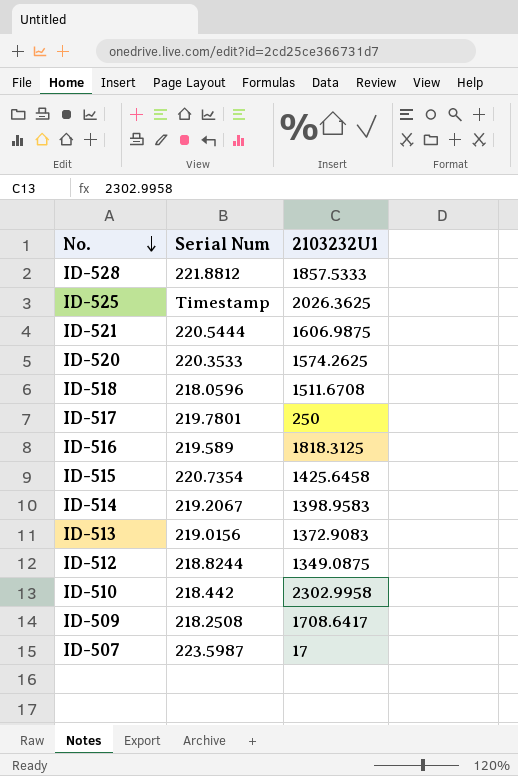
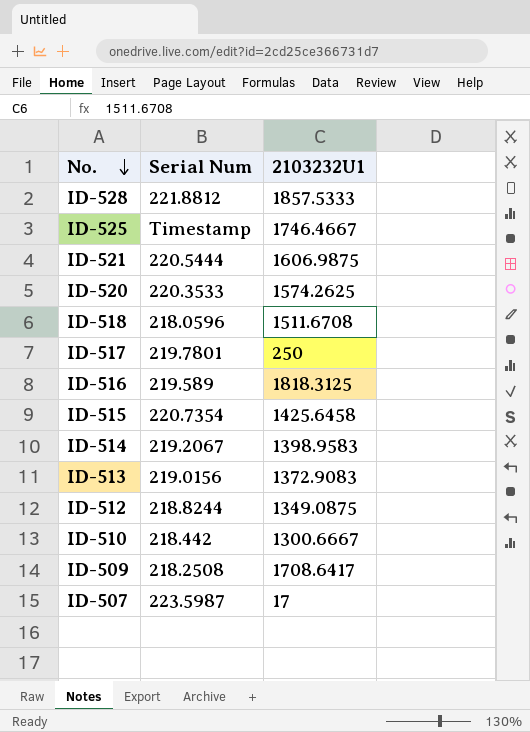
ID-525 | 2103232U1: 2026.3625 -> 1746.4667
ID-510 | 2103232U1: 2302.9958 -> 1300.6667

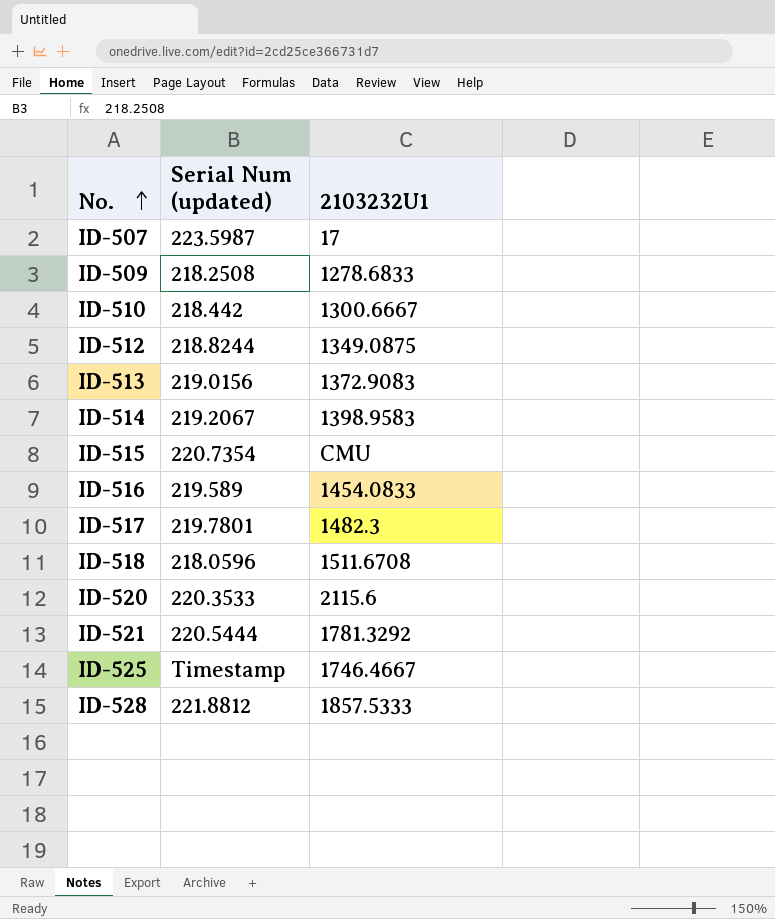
row order: No. descending -> No. ascending
column name: Serial Num -> Serial Num (updated)
ID-509 | 2103232U1: 1708.6417 -> 1278.6833
ID-515 | 2103232U1: 1425.6458 -> CMU
ID-516 | 2103232U1: 1818.3125 -> 1454.0833
ID-517 | 2103232U1: 250 -> 1482.3
ID-520 | 2103232U1: 1574.2625 -> 2115.6
ID-521 | 2103232U1: 1606.9875 -> 1781.3292

